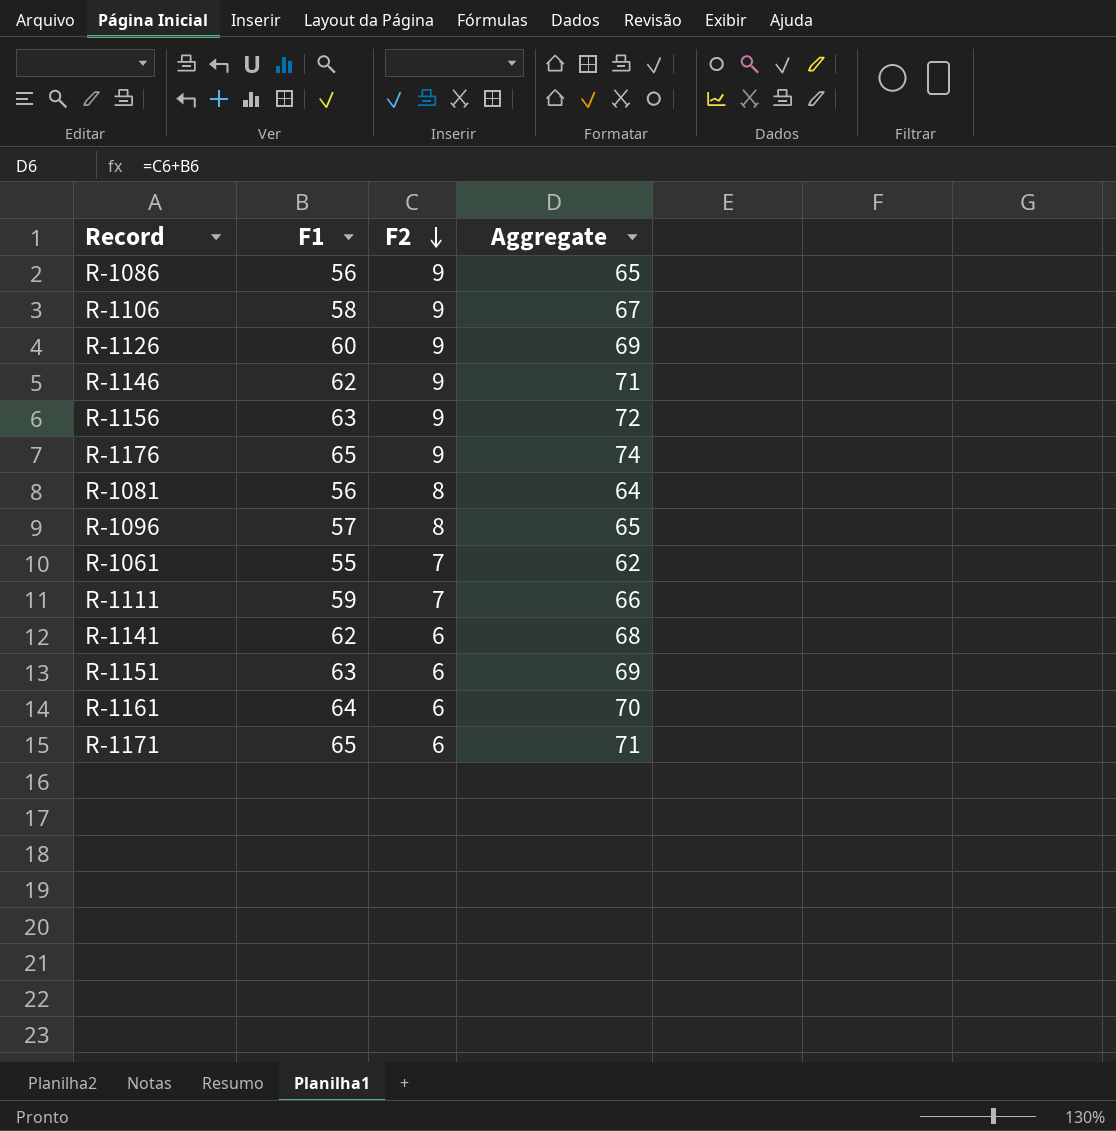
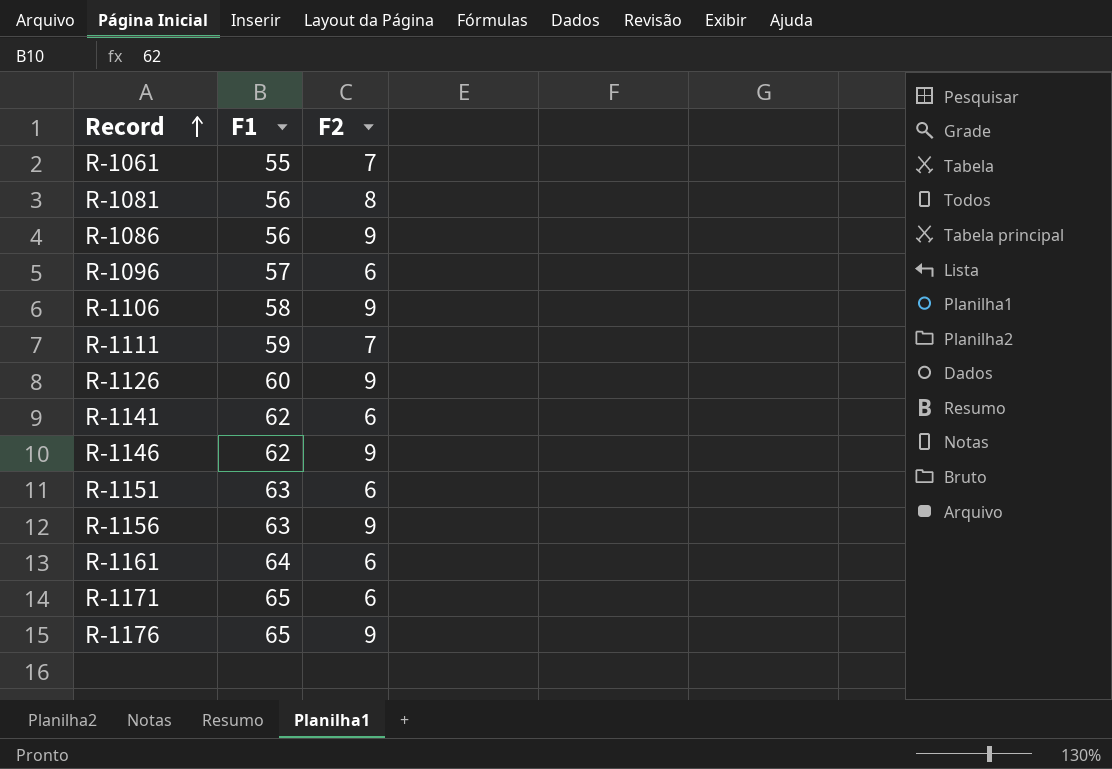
row order: F2 descending -> Record ascending
column Aggregate | formula: [F1] + [F2] -> none
R-1096 | F2: 8 -> 6

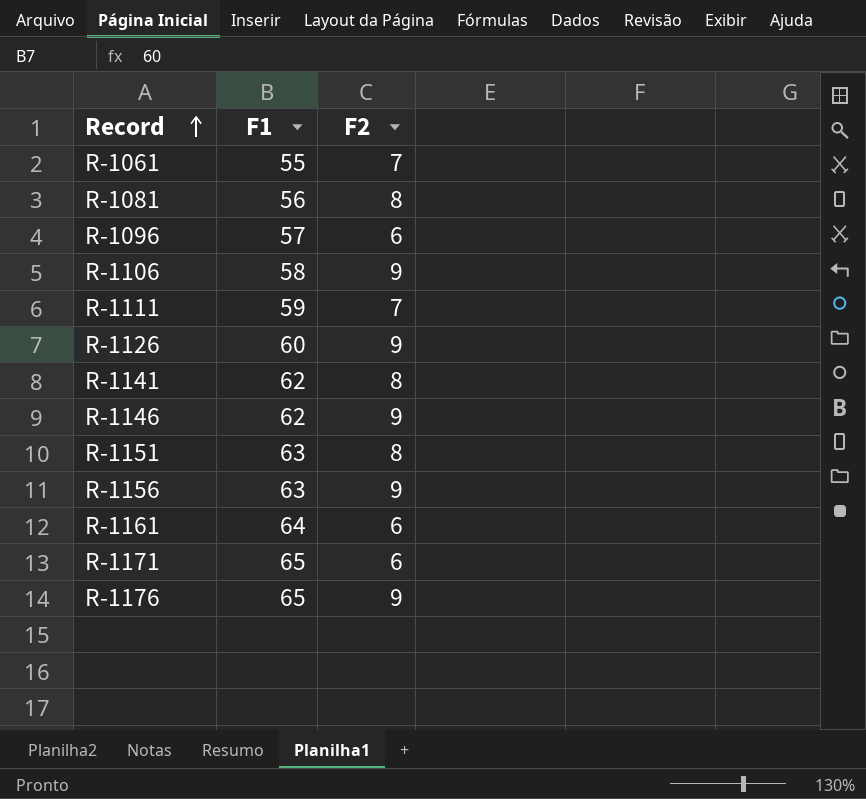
row R-1086: 56 | 9 -> none
R-1141 | F2: 6 -> 8
R-1151 | F2: 6 -> 8

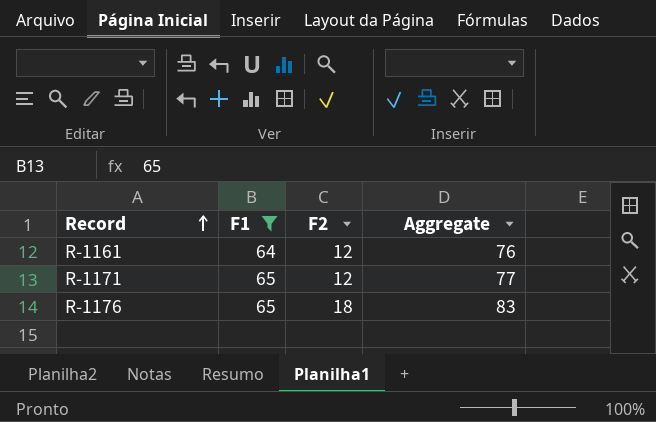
filter: none -> F1 >= 64
column Aggregate | formula: none -> [F1] + [F2]
R-1161 | F2: 6 -> 12
R-1171 | F2: 6 -> 12
R-1176 | F2: 9 -> 18

